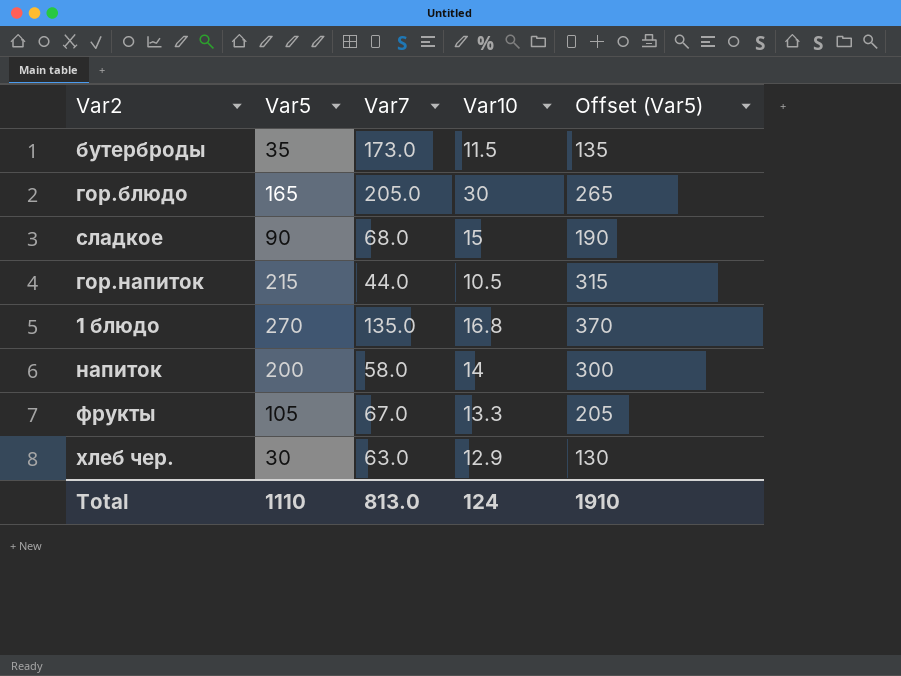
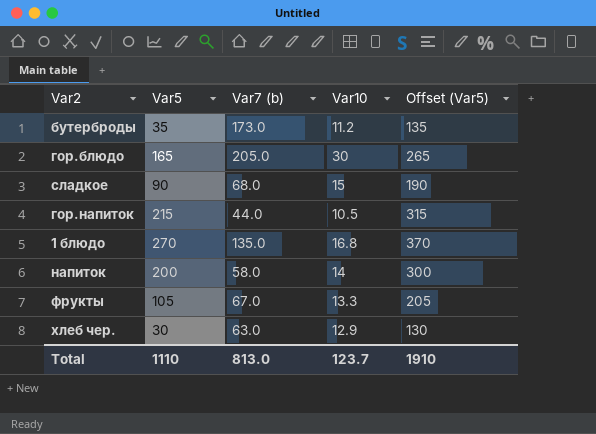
column name: Var7 -> Var7 (b)
бутерброды | Var10: 11.5 -> 11.2
Total | Var10: 124 -> 123.7

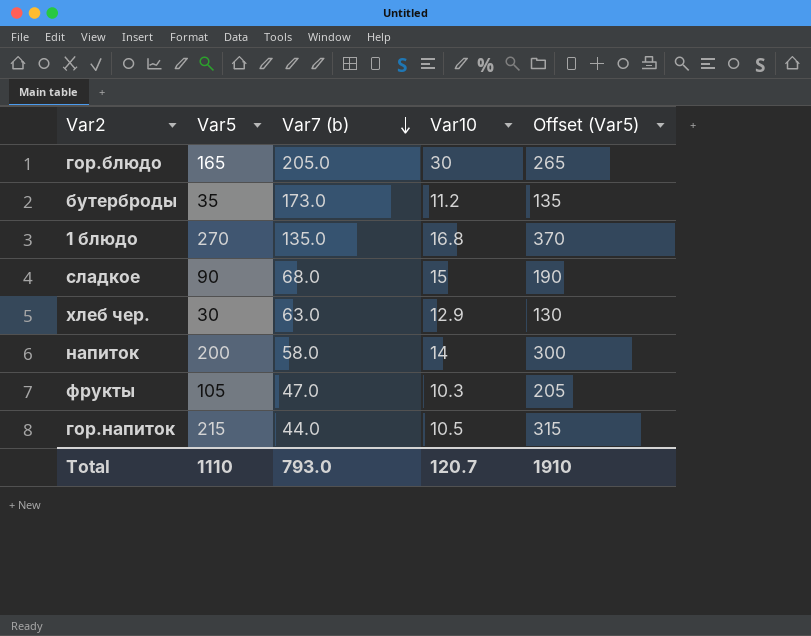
row order: none -> Var7 (b) descending
фрукты | Var7 (b): 67.0 -> 47.0
фрукты | Var10: 13.3 -> 10.3
Total | Var7 (b): 813.0 -> 793.0
Total | Var10: 123.7 -> 120.7

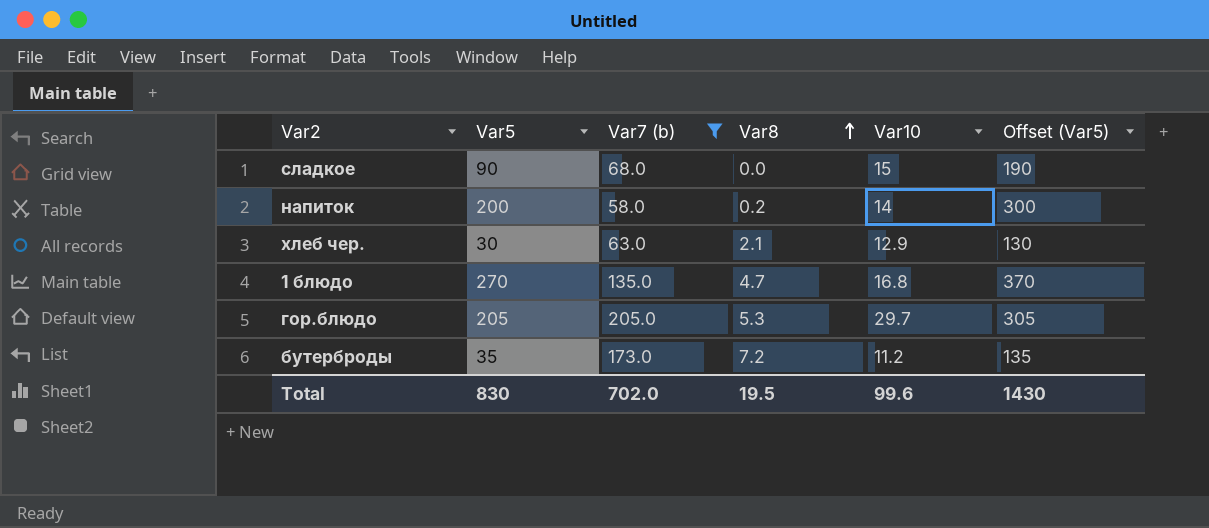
filter: none -> Var7 (b) >= 58.0
row order: Var7 (b) descending -> Var8 ascending
column Var8 | position: none -> 4
гор.блюдо | Var5: 165 -> 205
гор.блюдо | Var10: 30 -> 29.7
гор.блюдо | Offset (Var5): 265 -> 305
Total | Var5: 1110 -> 830
Total | Var7 (b): 793.0 -> 702.0
Total | Var10: 120.7 -> 99.6
Total | Offset (Var5): 1910 -> 1430

